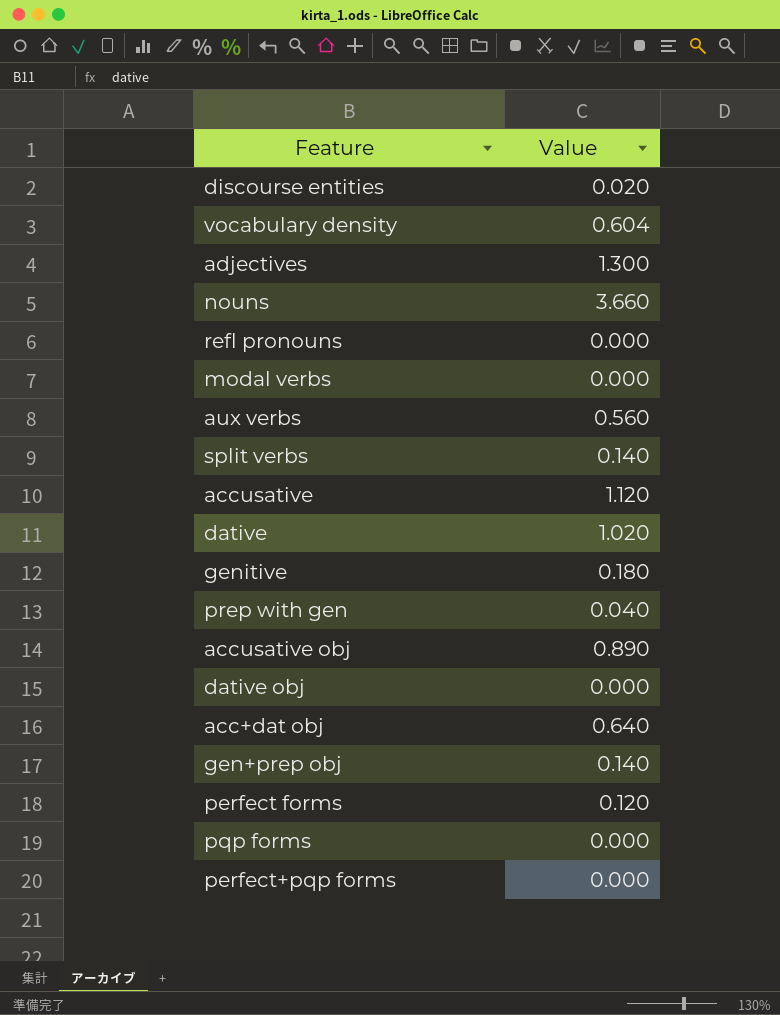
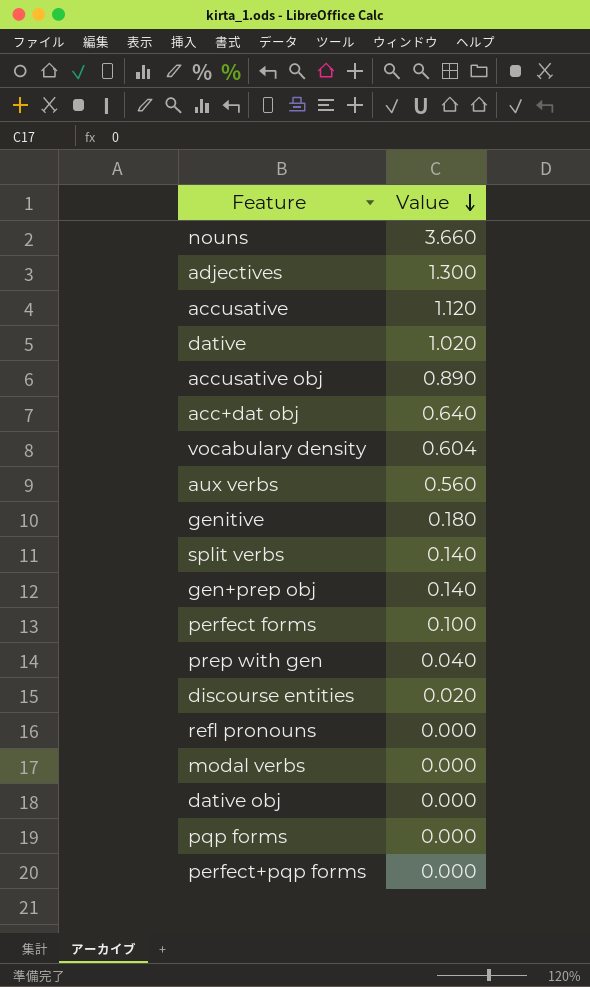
row order: none -> Value descending
perfect forms | Value: 0.120 -> 0.100

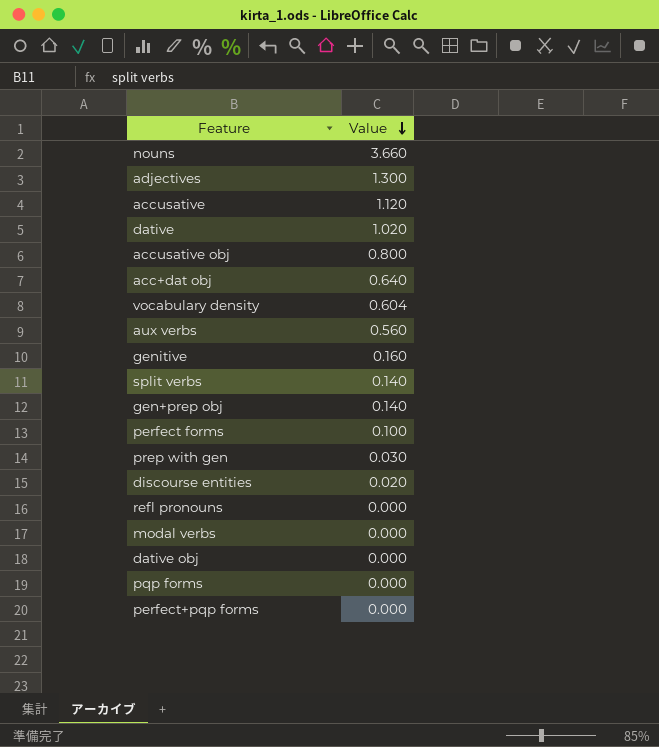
accusative obj | Value: 0.890 -> 0.800
genitive | Value: 0.180 -> 0.160
prep with gen | Value: 0.040 -> 0.030

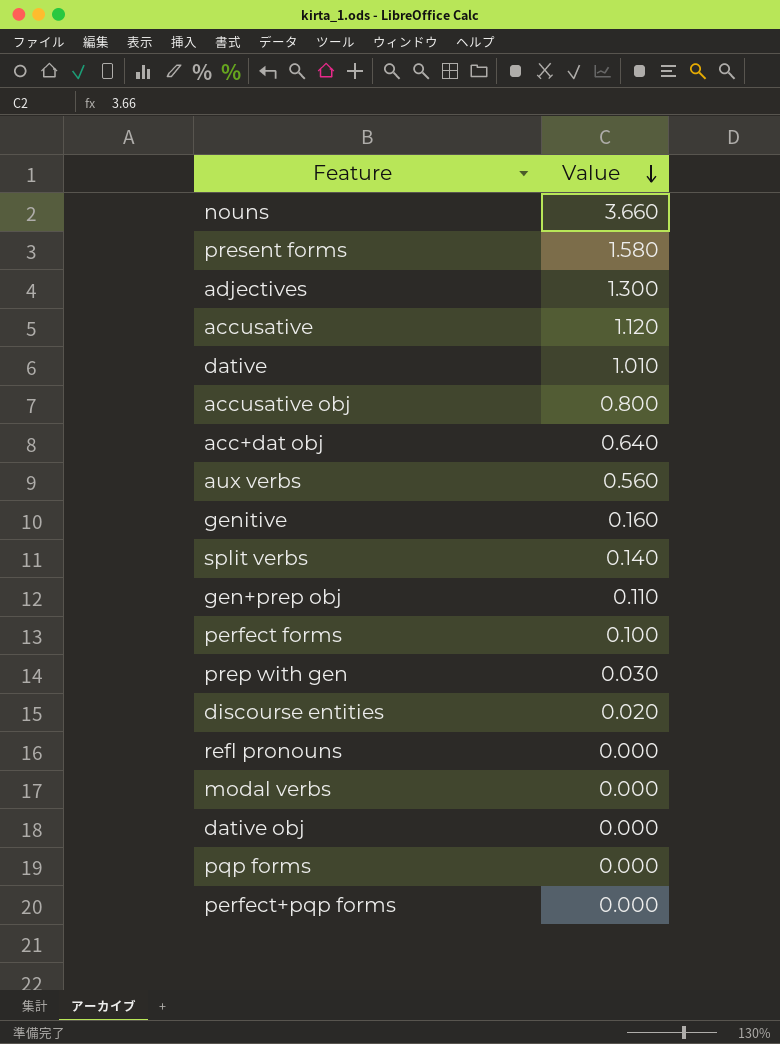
row vocabulary density: 0.604 -> none
row present forms: none -> 1.580
dative | Value: 1.020 -> 1.010
gen+prep obj | Value: 0.140 -> 0.110

